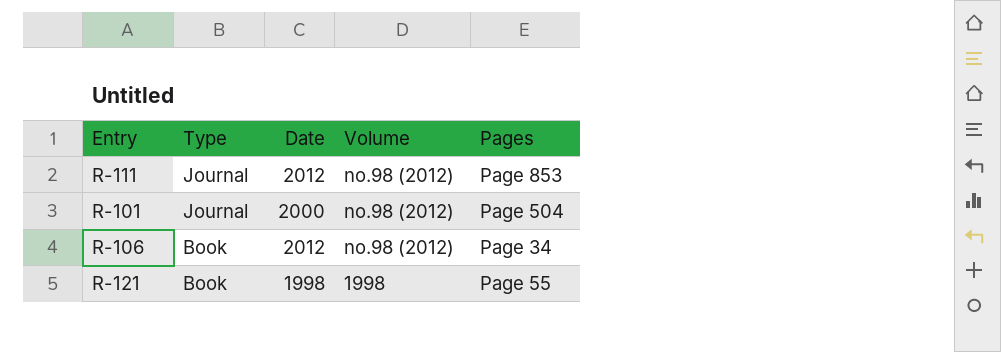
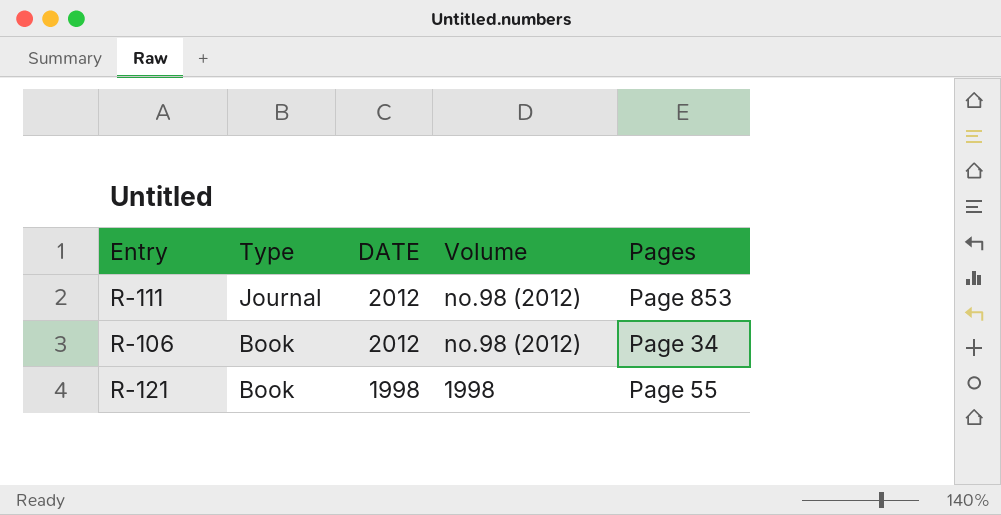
column name: Date -> DATE
row R-101: Journal | 2000 | no.98 (2012) | Page 504 -> none

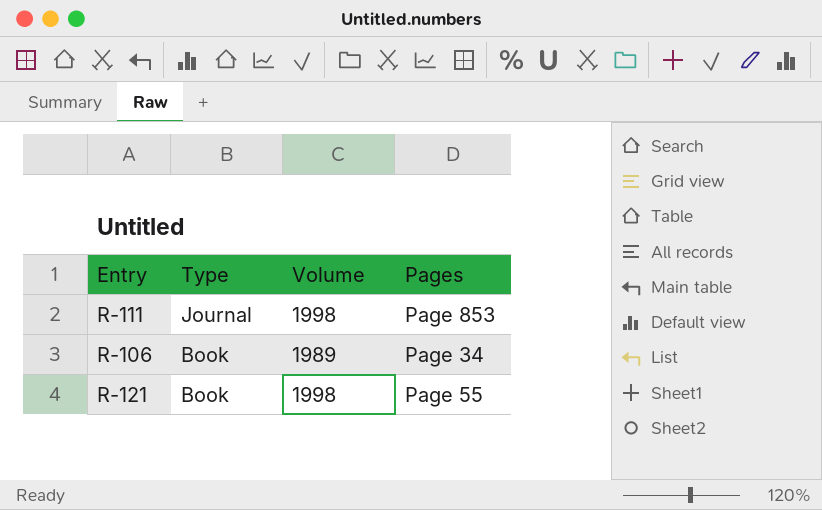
column DATE | position: 3 -> none
R-111 | Volume: no.98 (2012) -> 1998
R-106 | Volume: no.98 (2012) -> 1989

